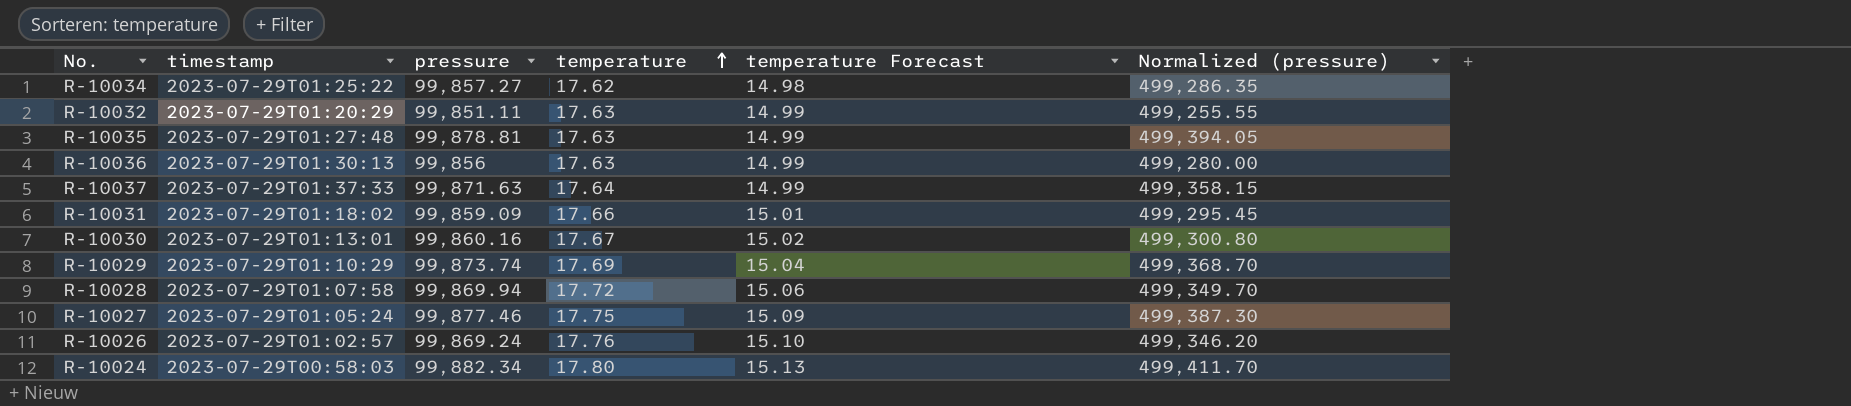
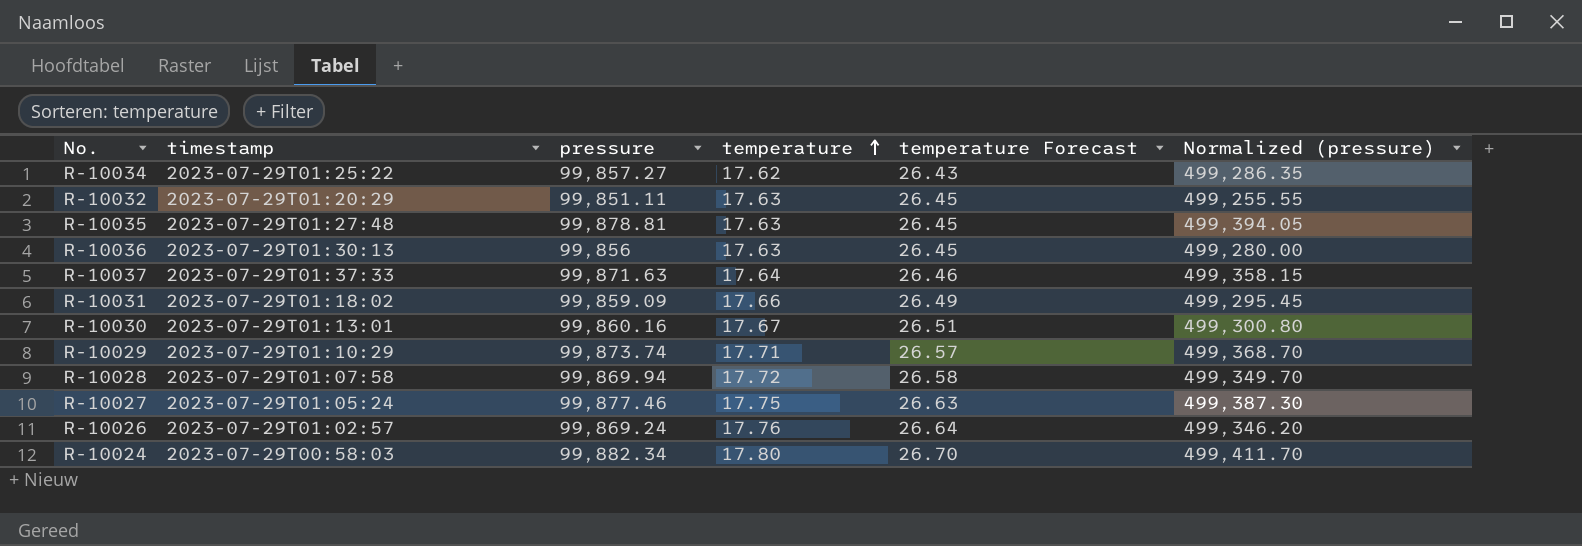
column temperature Forecast | formula: [temperature] * 0.85 -> [temperature] * 1.5
R-10029 | temperature: 17.69 -> 17.71

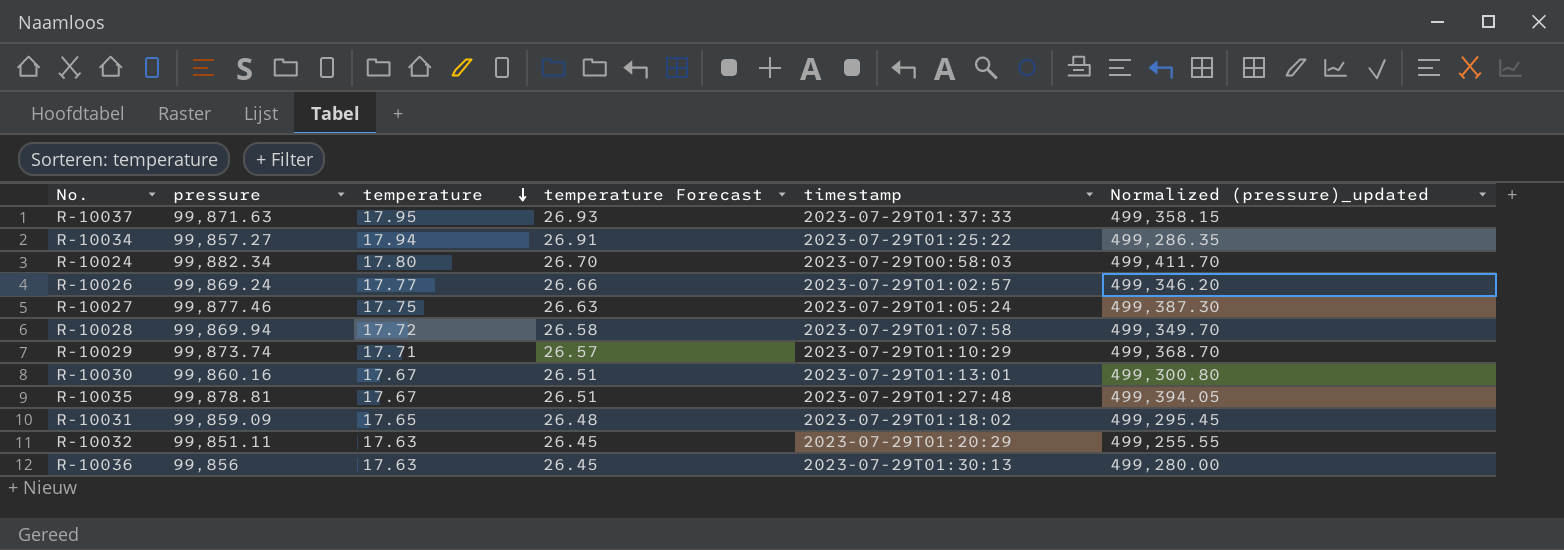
row order: temperature ascending -> temperature descending
column timestamp | position: 2 -> 5
column name: Normalized (pressure) -> Normalized (pressure)_updated
R-10037 | temperature: 17.64 -> 17.95
R-10037 | temperature Forecast: 26.46 -> 26.93
R-10034 | temperature: 17.62 -> 17.94
R-10034 | temperature Forecast: 26.43 -> 26.91
R-10026 | temperature: 17.76 -> 17.77
R-10026 | temperature Forecast: 26.64 -> 26.66
R-10035 | temperature: 17.63 -> 17.67
R-10035 | temperature Forecast: 26.45 -> 26.51
R-10031 | temperature: 17.66 -> 17.65
R-10031 | temperature Forecast: 26.49 -> 26.48

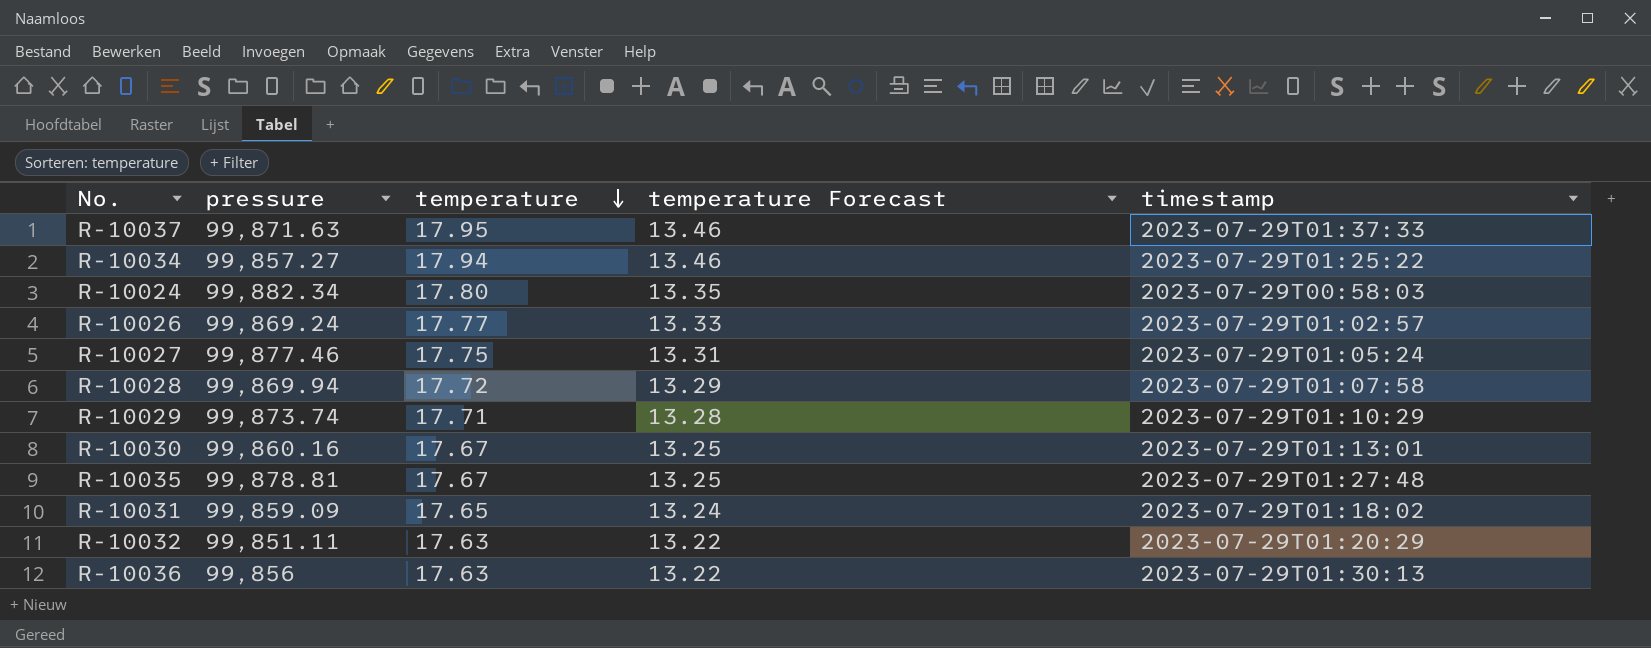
column Normalized (pressure)_updated | formula: [pressure] * 5 -> none
column temperature Forecast | formula: [temperature] * 1.5 -> [temperature] * 0.75

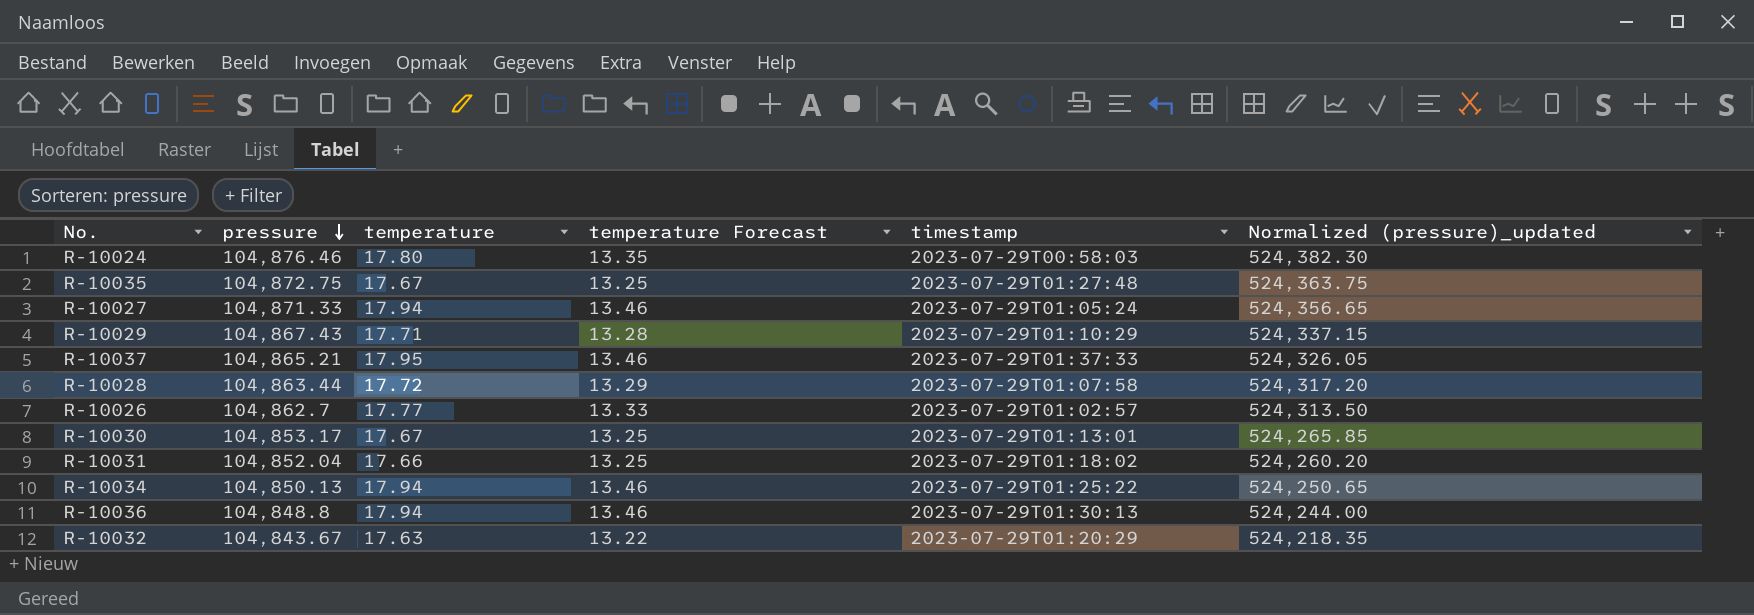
row order: temperature descending -> pressure descending
column Normalized (pressure)_updated | formula: none -> [pressure] * 5
R-10024 | pressure: 99,882.34 -> 104,876.46
R-10035 | pressure: 99,878.81 -> 104,872.75
R-10027 | pressure: 99,877.46 -> 104,871.33
R-10027 | temperature: 17.75 -> 17.94
R-10027 | temperature Forecast: 13.31 -> 13.46
R-10029 | pressure: 99,873.74 -> 104,867.43
R-10037 | pressure: 99,871.63 -> 104,865.21
R-10028 | pressure: 99,869.94 -> 104,863.44
R-10026 | pressure: 99,869.24 -> 104,862.7
R-10030 | pressure: 99,860.16 -> 104,853.17
R-10031 | pressure: 99,859.09 -> 104,852.04
R-10031 | temperature: 17.65 -> 17.66
R-10031 | temperature Forecast: 13.24 -> 13.25
R-10034 | pressure: 99,857.27 -> 104,850.13
R-10036 | pressure: 99,856 -> 104,848.8
R-10036 | temperature: 17.63 -> 17.94
R-10036 | temperature Forecast: 13.22 -> 13.46
R-10032 | pressure: 99,851.11 -> 104,843.67

